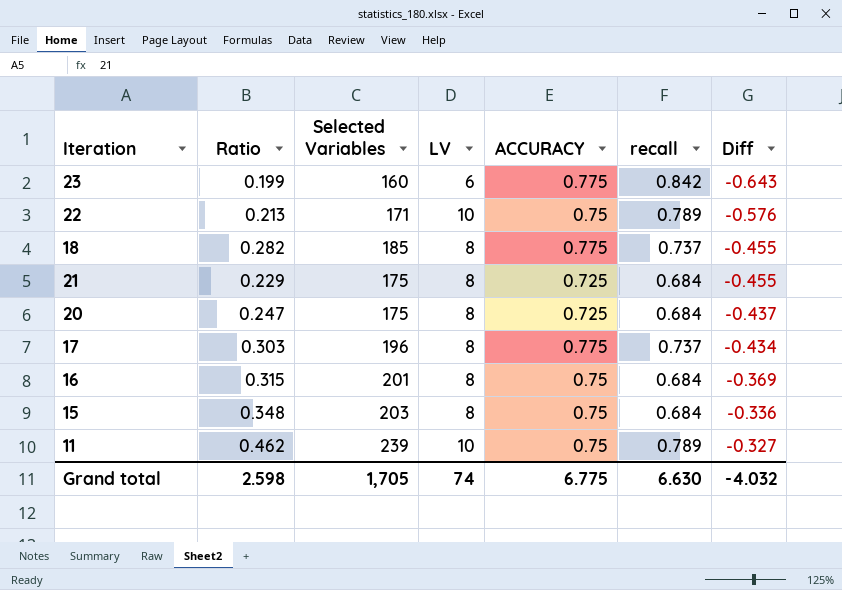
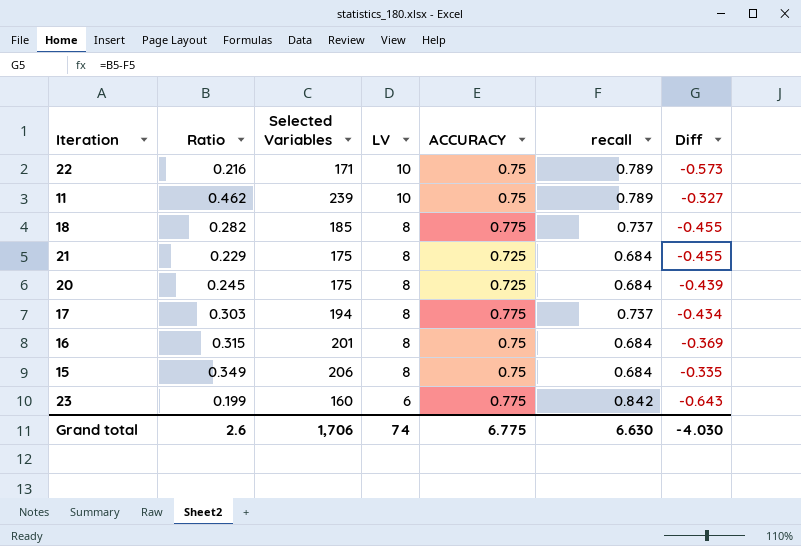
row order: Diff ascending -> LV descending
22 | Ratio: 0.213 -> 0.216
22 | Diff: -0.576 -> -0.573
20 | Ratio: 0.247 -> 0.245
20 | Diff: -0.437 -> -0.439
17 | Selected Variables: 196 -> 194
15 | Ratio: 0.348 -> 0.349
15 | Selected Variables: 203 -> 206
15 | Diff: -0.336 -> -0.335
Grand total | Ratio: 2.598 -> 2.6
Grand total | Selected Variables: 1,705 -> 1,706
Grand total | Diff: -4.032 -> -4.030

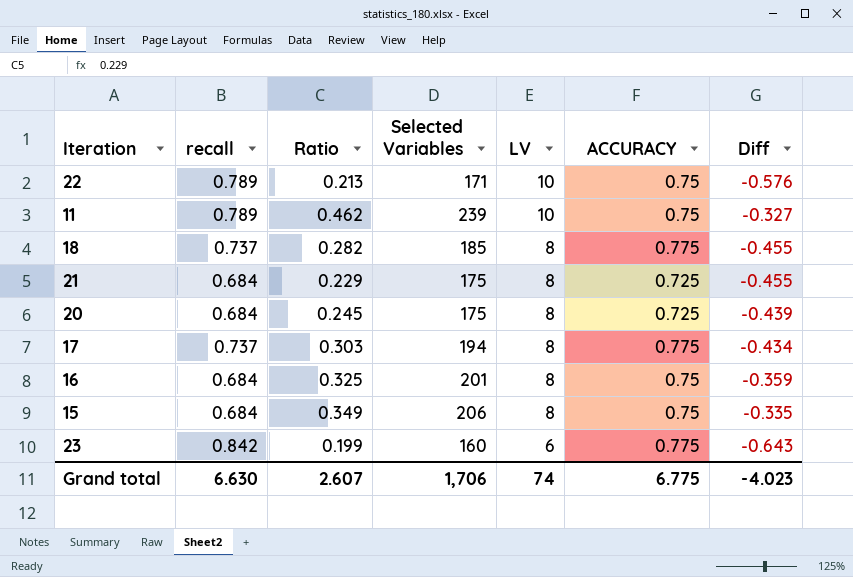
column recall | position: 6 -> 2
22 | Ratio: 0.216 -> 0.213
22 | Diff: -0.573 -> -0.576
16 | Ratio: 0.315 -> 0.325
16 | Diff: -0.369 -> -0.359
Grand total | Ratio: 2.6 -> 2.607
Grand total | Diff: -4.030 -> -4.023

